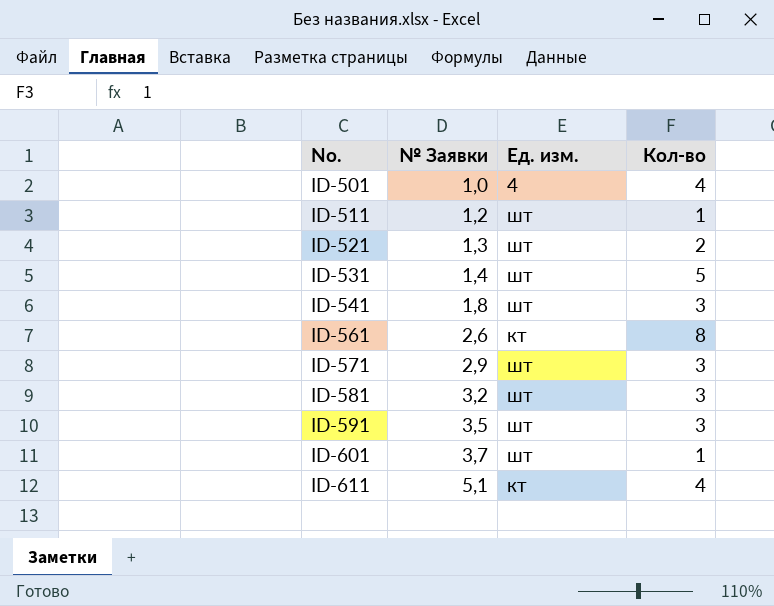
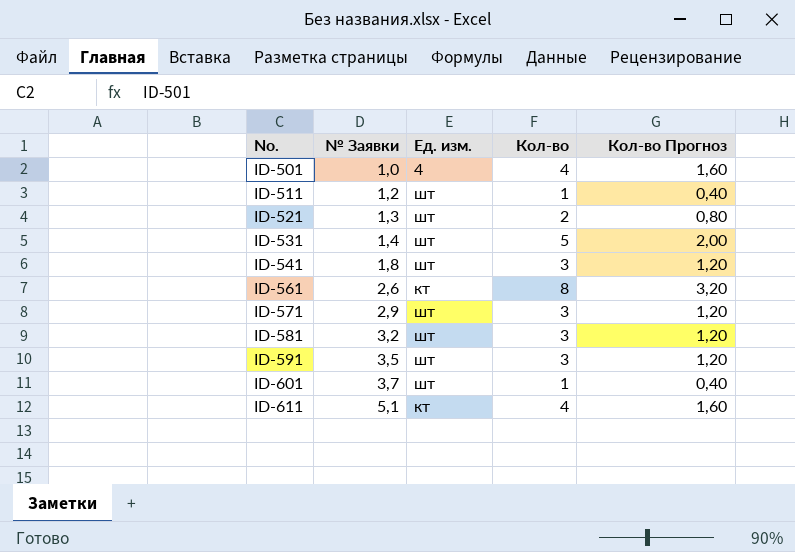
column Кол-во Прогноз | formula: none -> [Кол-во] * 0,4

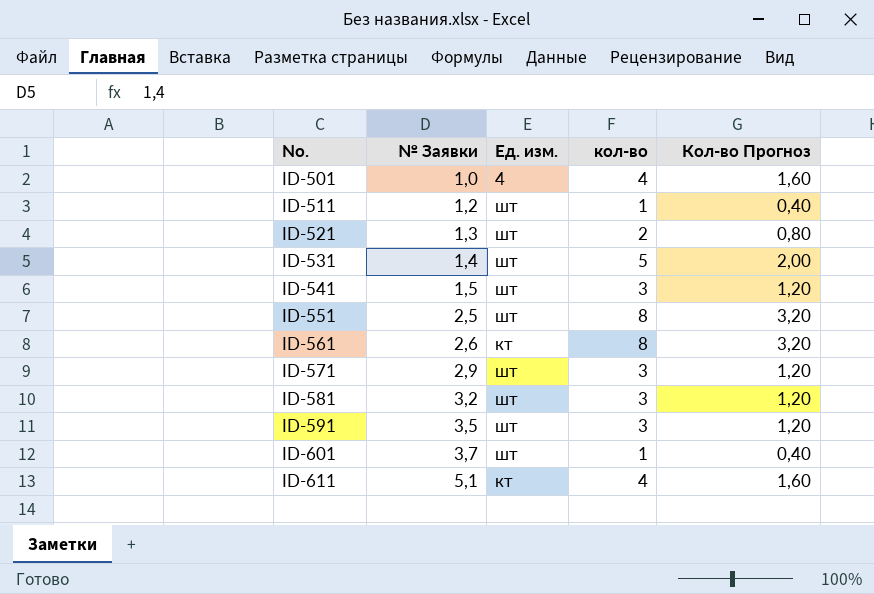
column name: Кол-во -> кол-во
ID-541 | № Заявки: 1,8 -> 1,5
row ID-551: none -> 2,5 | шт | 8 | 3,20

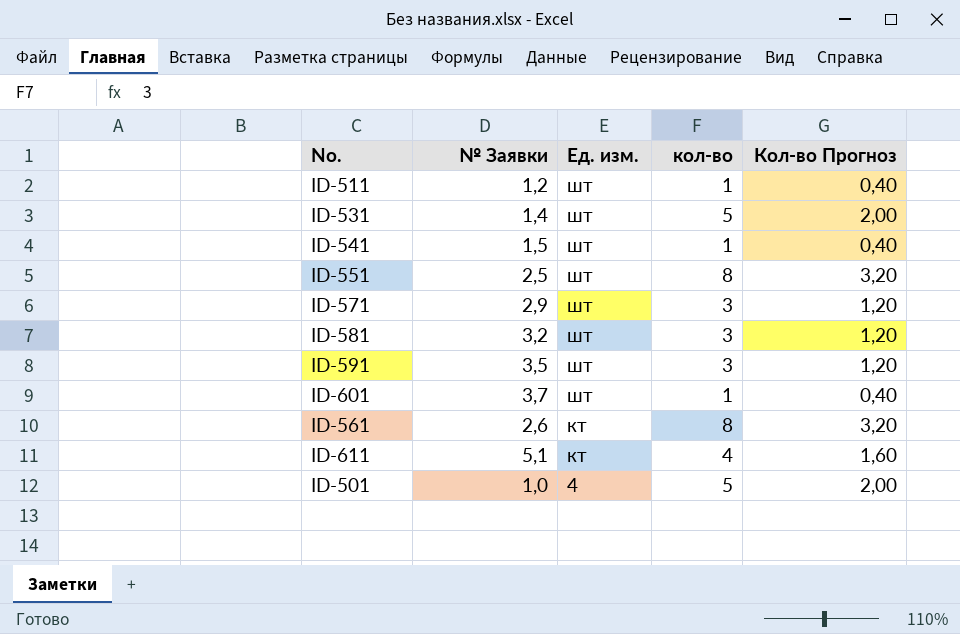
row order: No. ascending -> Ед. изм. descending
row ID-521: 1,3 | шт | 2 | 0,80 -> none
ID-541 | кол-во: 3 -> 1
ID-541 | Кол-во Прогноз: 1,20 -> 0,40
ID-501 | кол-во: 4 -> 5
ID-501 | Кол-во Прогноз: 1,60 -> 2,00

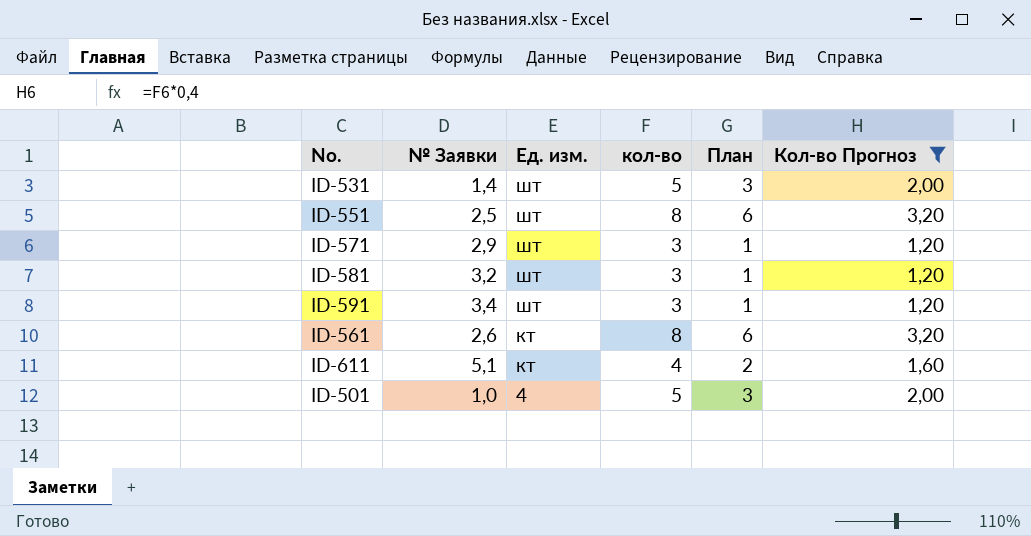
filter: none -> Кол-во Прогноз != 0,40
column План | formula: none -> [кол-во] - 2
ID-591 | № Заявки: 3,5 -> 3,4

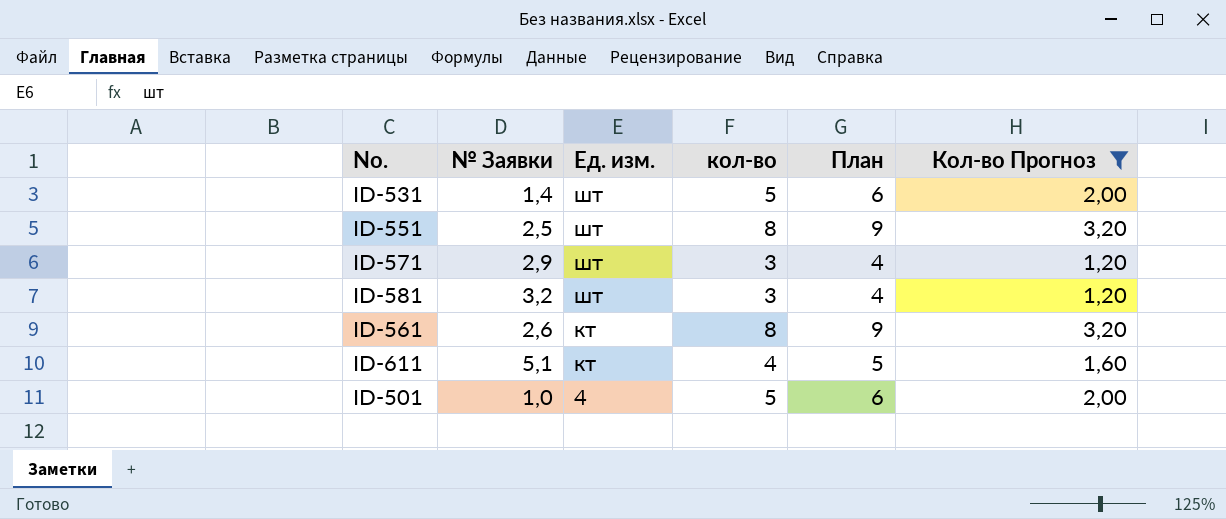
column План | formula: [кол-во] - 2 -> [кол-во] + 1
row ID-591: 3,4 | шт | 3 | 1 | 1,20 -> none

